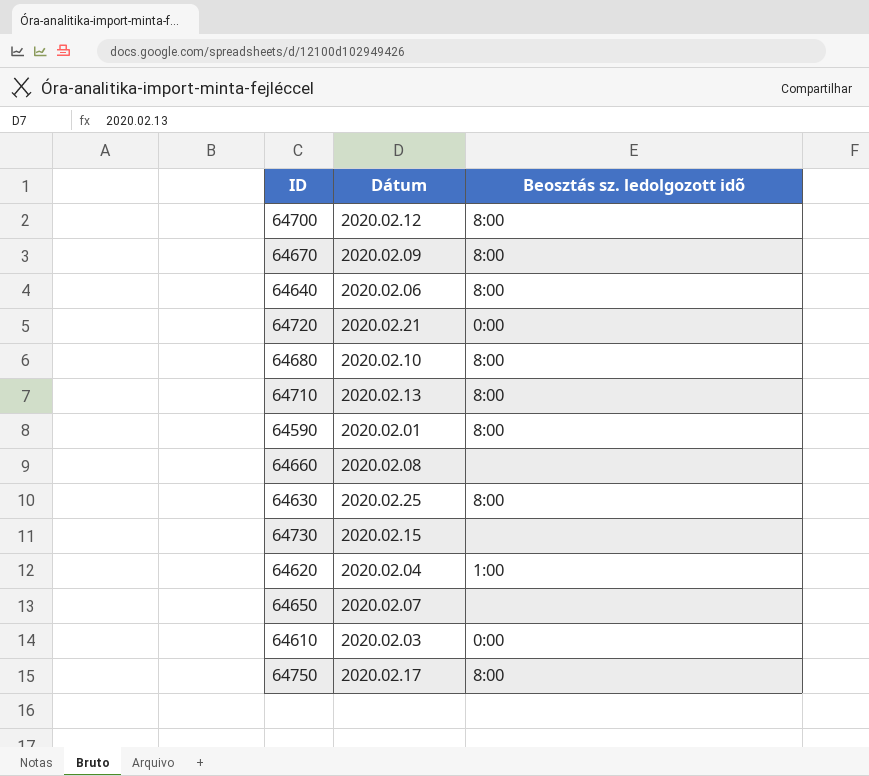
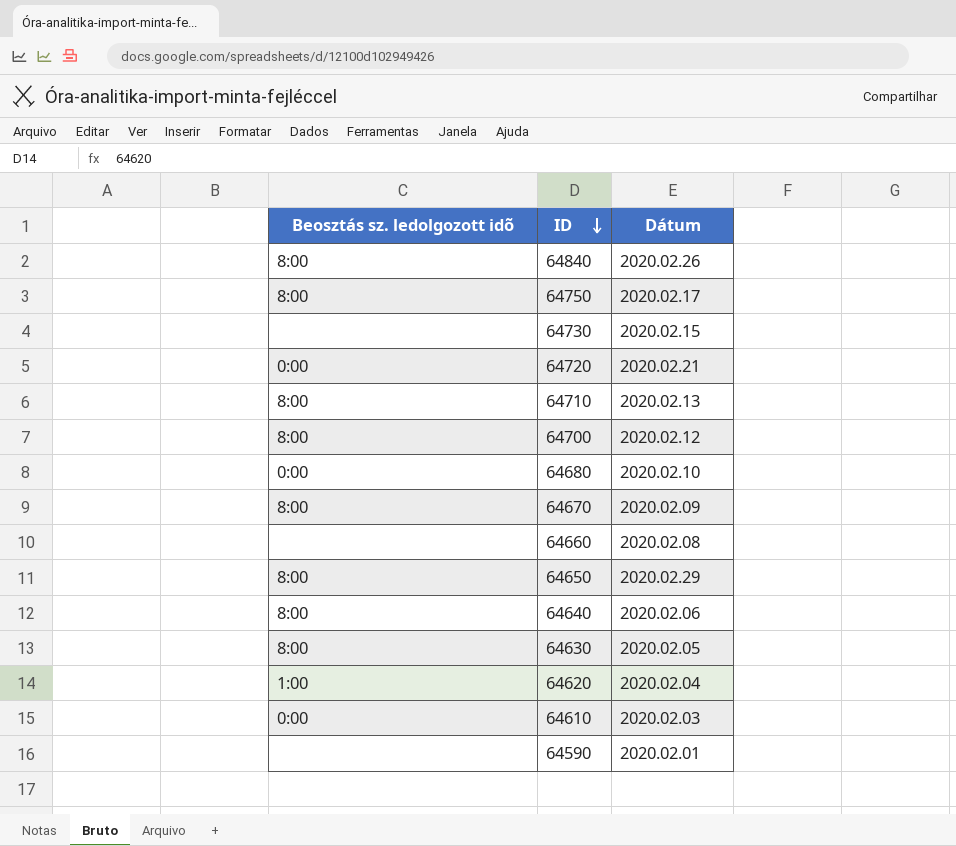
row order: none -> ID descending
column Beosztás sz. ledolgozott idõ | position: 3 -> 1
row 64840: none -> 8:00 | 2020.02.26
64680 | Beosztás sz. ledolgozott idõ: 8:00 -> 0:00
64650 | Beosztás sz. ledolgozott idõ: none -> 8:00
64650 | Dátum: 2020.02.07 -> 2020.02.29
64630 | Dátum: 2020.02.25 -> 2020.02.05
64590 | Beosztás sz. ledolgozott idõ: 8:00 -> none

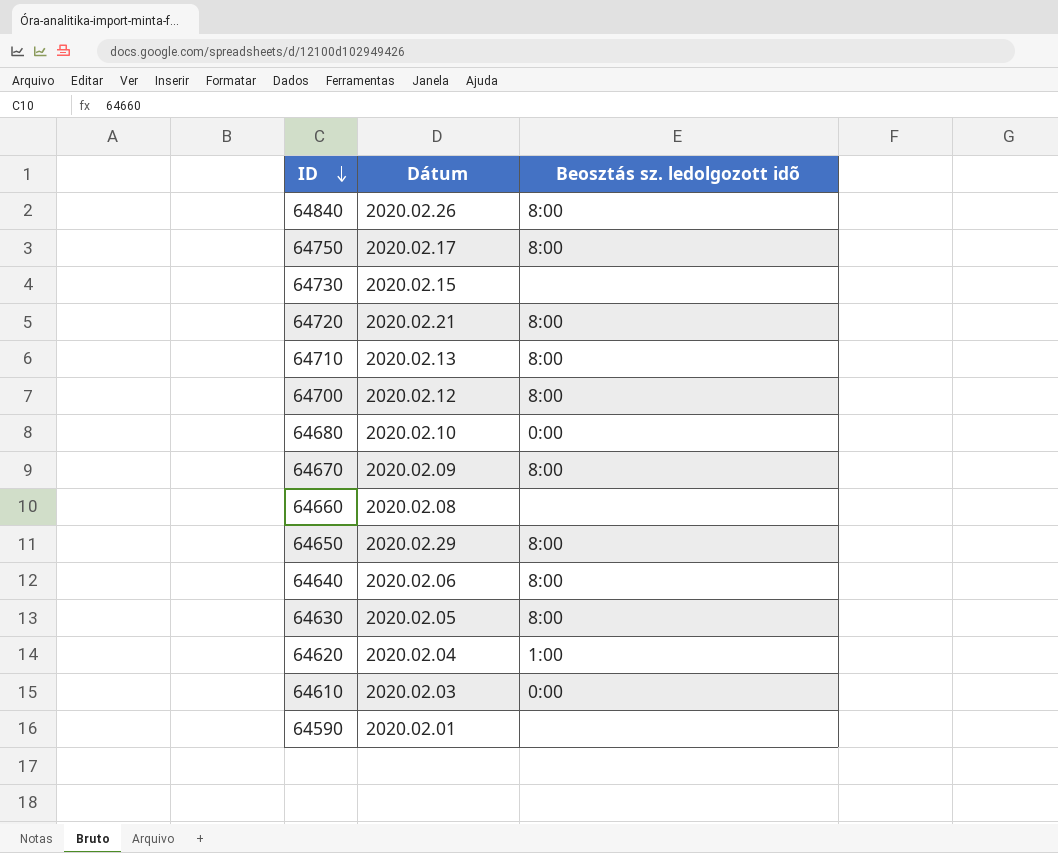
column Beosztás sz. ledolgozott idõ | position: 1 -> 3
64720 | Beosztás sz. ledolgozott idõ: 0:00 -> 8:00

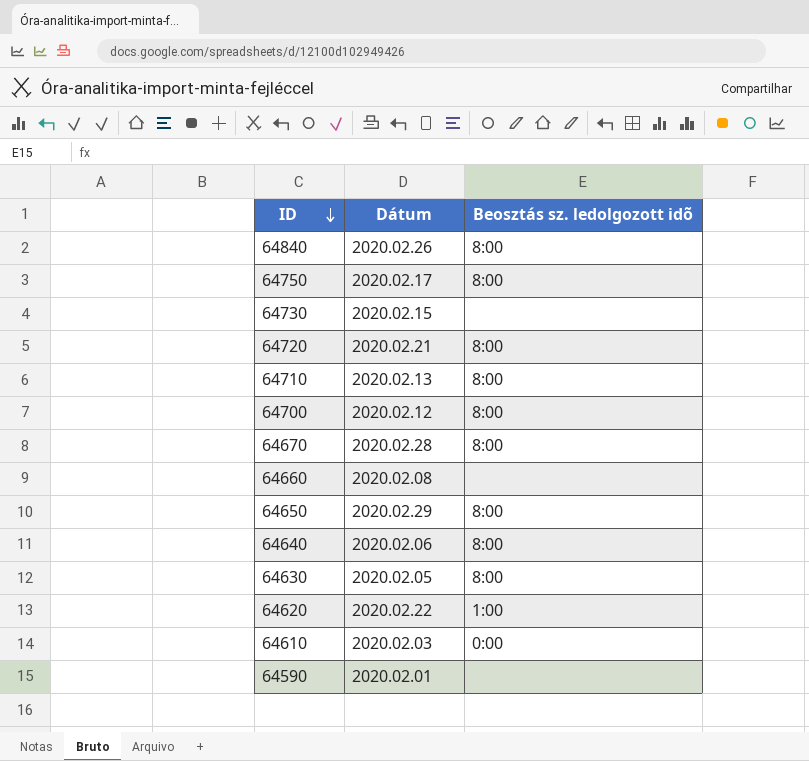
row 64680: 2020.02.10 | 0:00 -> none
64670 | Dátum: 2020.02.09 -> 2020.02.28
64620 | Dátum: 2020.02.04 -> 2020.02.22

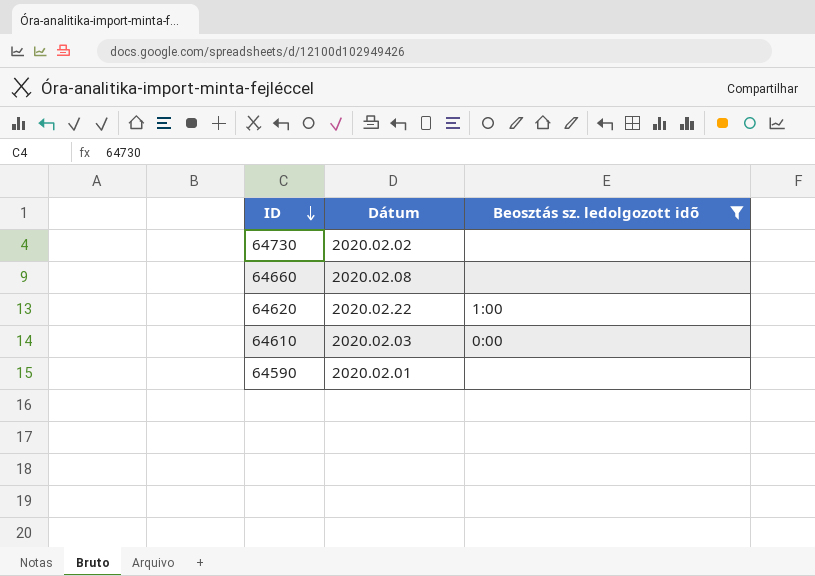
filter: none -> Beosztás sz. ledolgozott idõ != 8:00
64730 | Dátum: 2020.02.15 -> 2020.02.02

